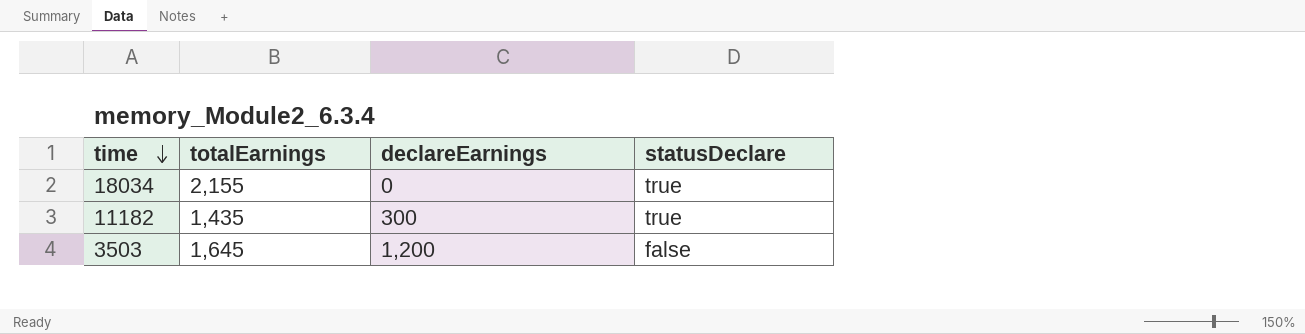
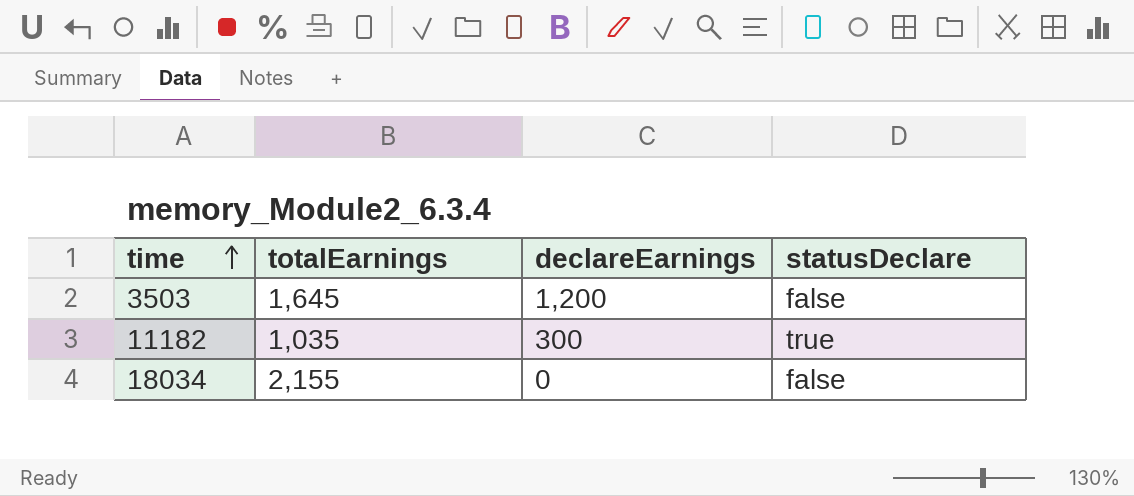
row order: time descending -> time ascending
11182 | totalEarnings: 1,435 -> 1,035
18034 | statusDeclare: true -> false

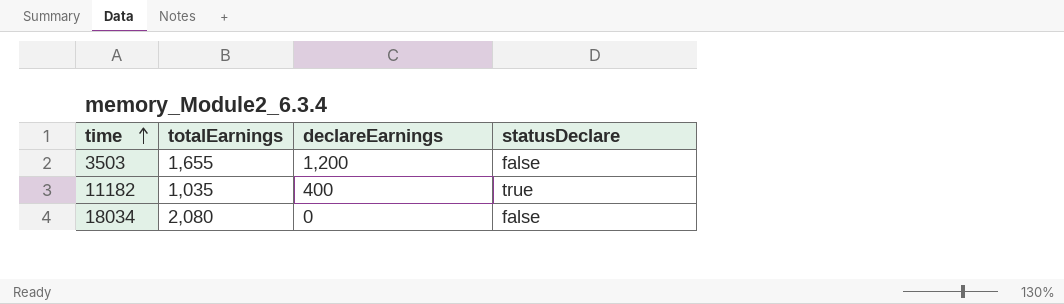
3503 | totalEarnings: 1,645 -> 1,655
11182 | declareEarnings: 300 -> 400
18034 | totalEarnings: 2,155 -> 2,080

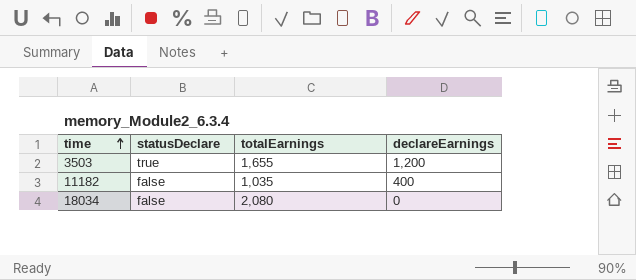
column statusDeclare | position: 4 -> 2
3503 | statusDeclare: false -> true
11182 | statusDeclare: true -> false

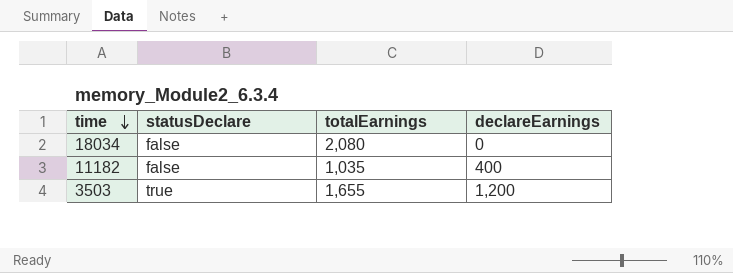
row order: time ascending -> time descending

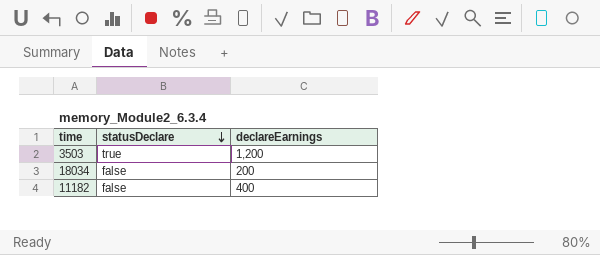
row order: time descending -> statusDeclare descending
column totalEarnings | position: 3 -> none
18034 | declareEarnings: 0 -> 200

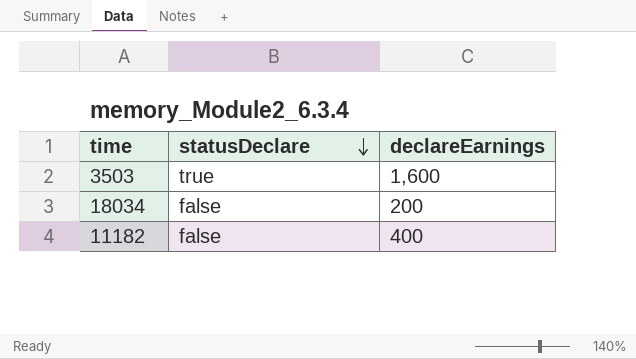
3503 | declareEarnings: 1,200 -> 1,600

